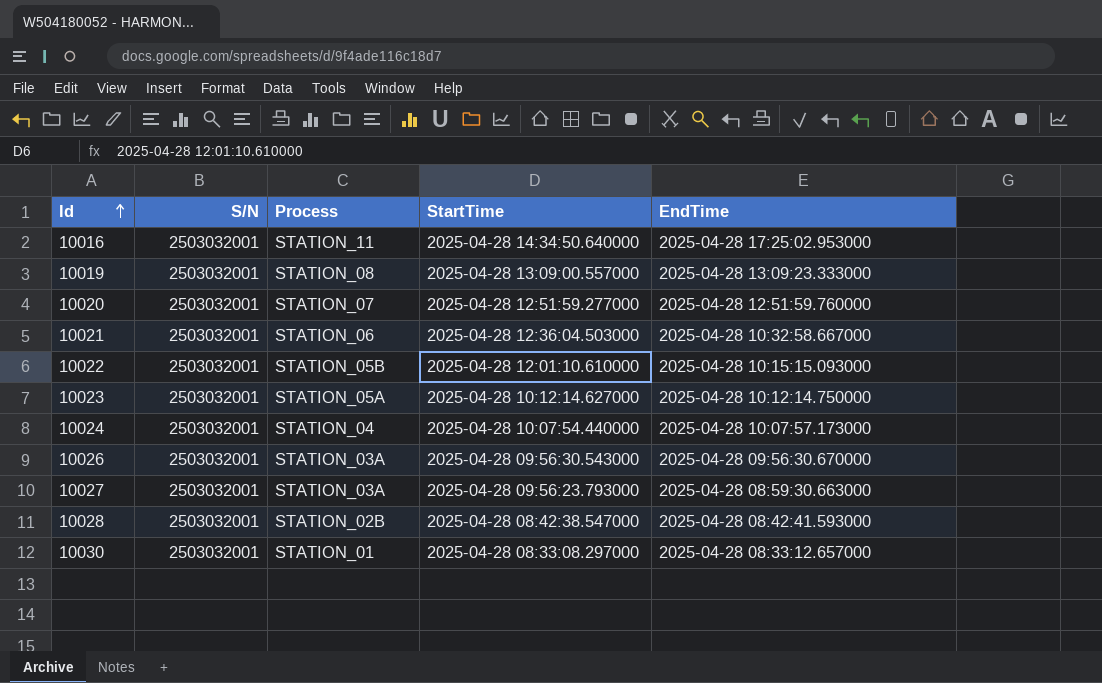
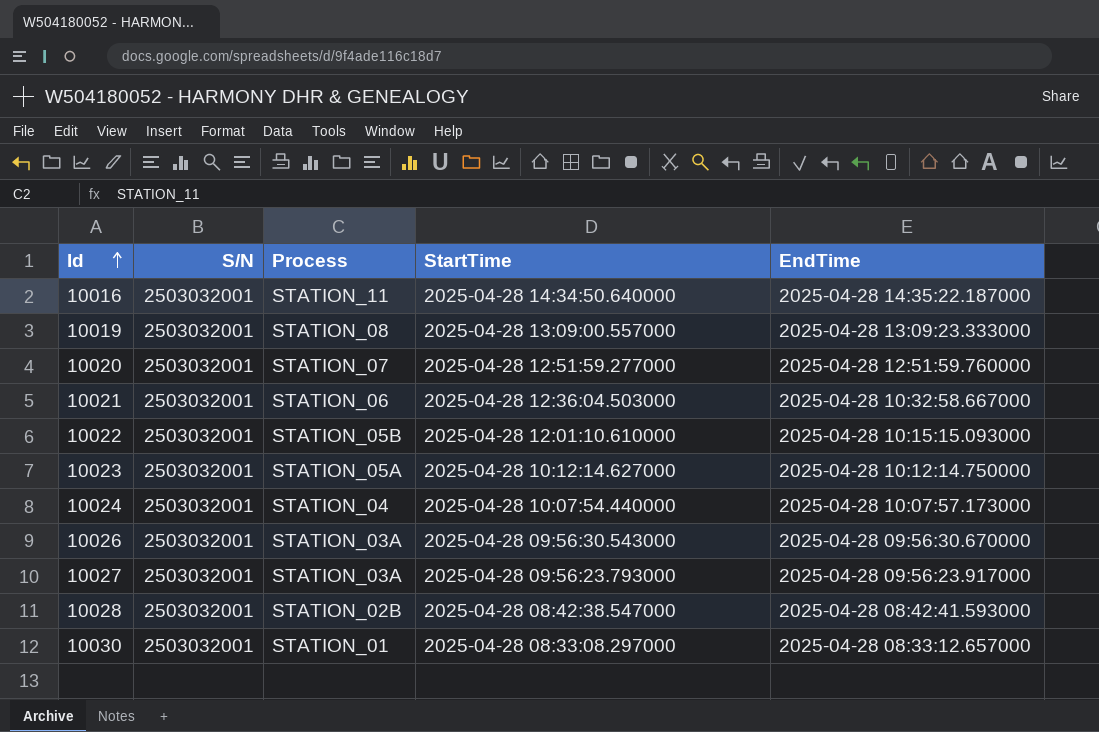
10016 | EndTime: 2025-04-28 17:25:02.953000 -> 2025-04-28 14:35:22.187000
10027 | EndTime: 2025-04-28 08:59:30.663000 -> 2025-04-28 09:56:23.917000

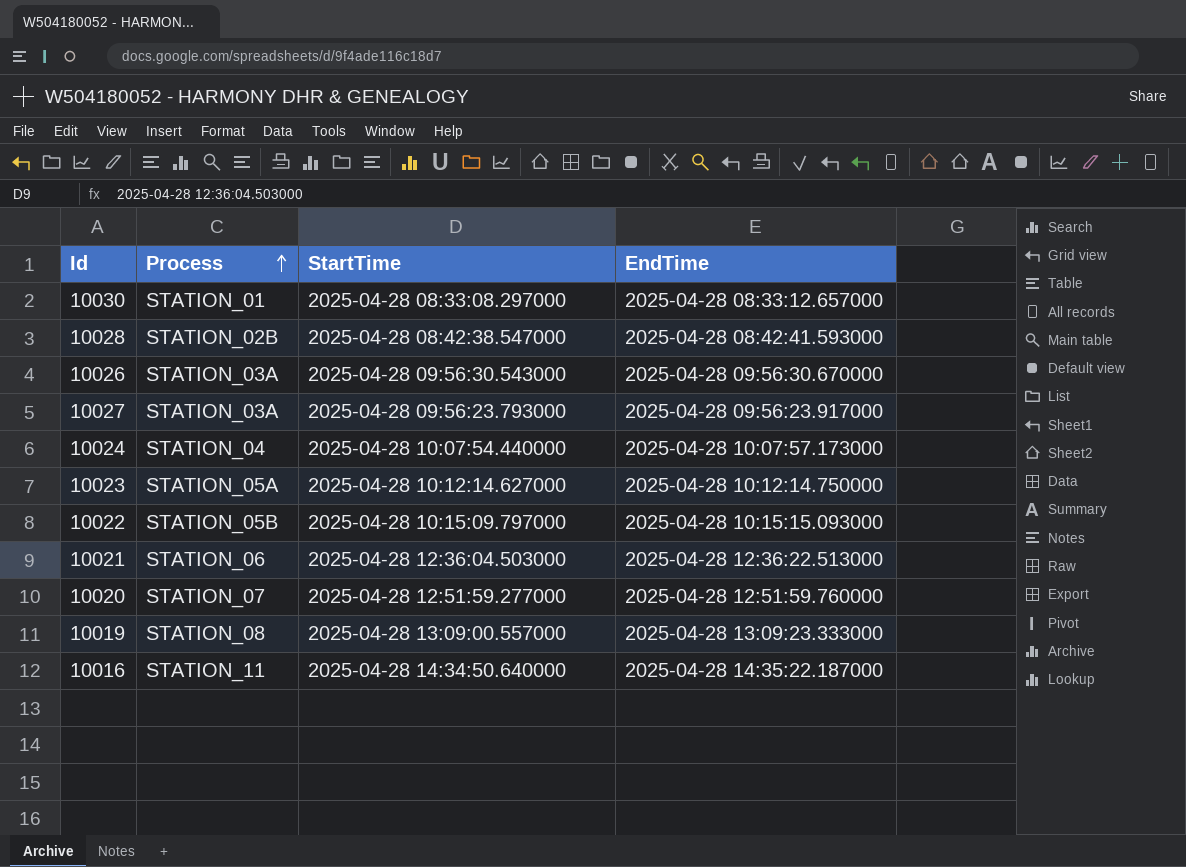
row order: Id ascending -> Process ascending
column S/N | position: 2 -> none
10022 | StartTime: 2025-04-28 12:01:10.610000 -> 2025-04-28 10:15:09.797000
10021 | EndTime: 2025-04-28 10:32:58.667000 -> 2025-04-28 12:36:22.513000

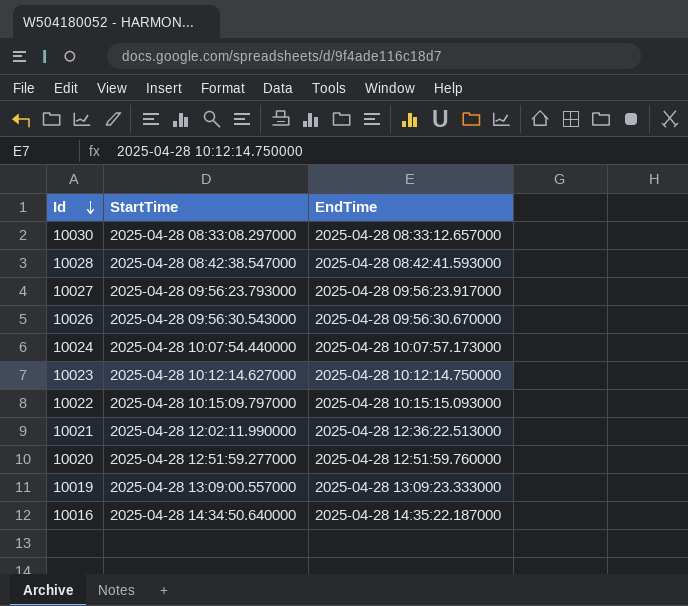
row order: Process ascending -> Id descending
column Process | position: 2 -> none
10021 | StartTime: 2025-04-28 12:36:04.503000 -> 2025-04-28 12:02:11.990000

